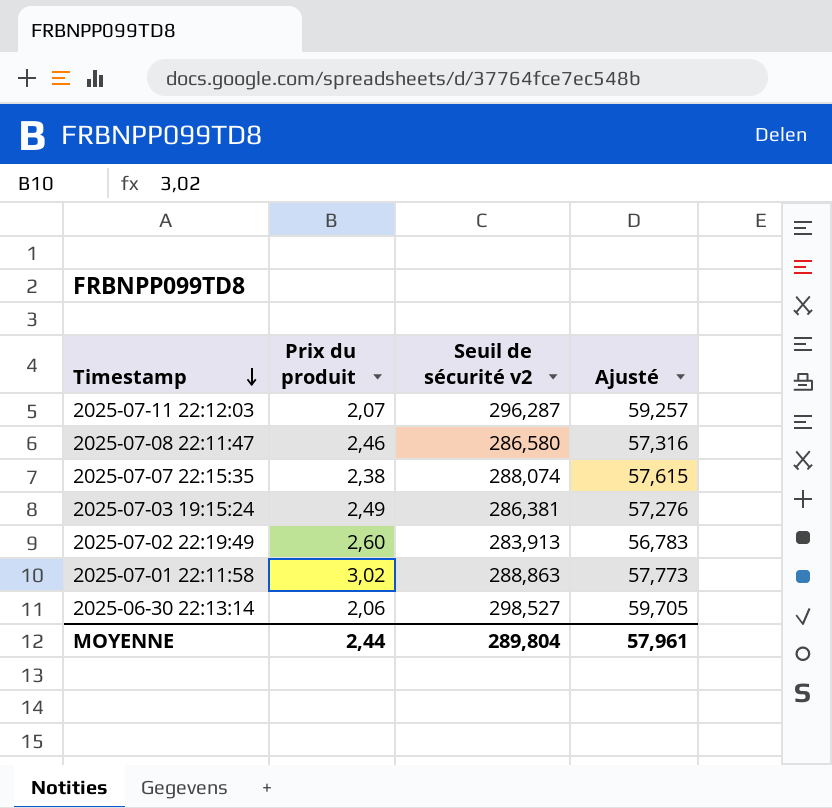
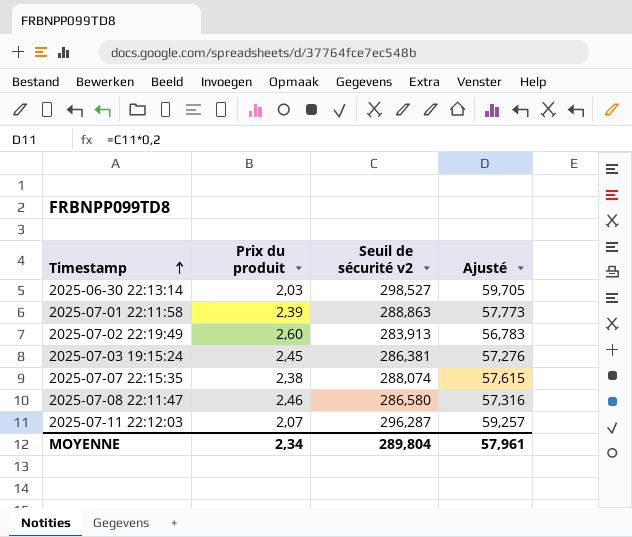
row order: Timestamp descending -> Timestamp ascending
2025-06-30 22:13:14 | Prix du produit: 2,06 -> 2,03
2025-07-01 22:11:58 | Prix du produit: 3,02 -> 2,39
2025-07-03 19:15:24 | Prix du produit: 2,49 -> 2,45
MOYENNE | Prix du produit: 2,44 -> 2,34

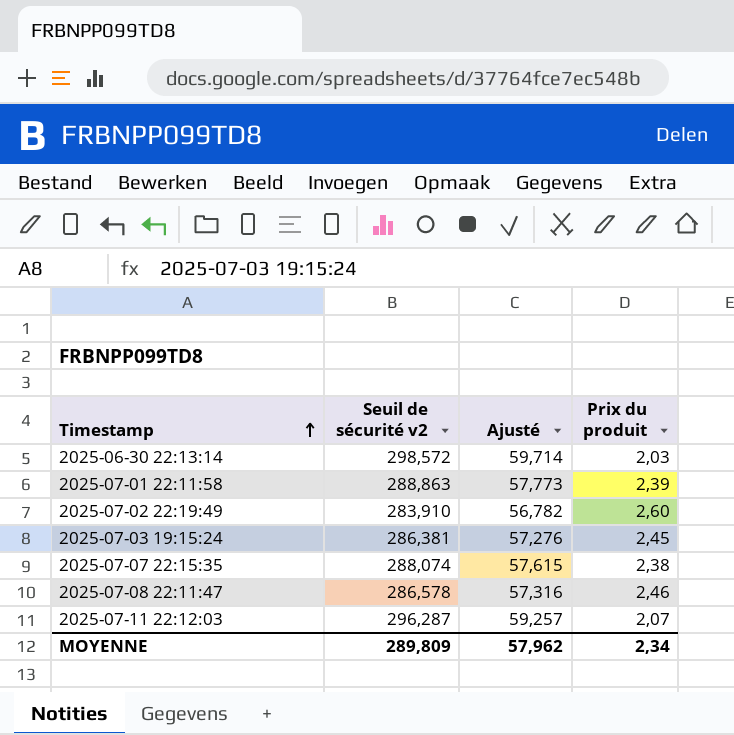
column Prix du produit | position: 2 -> 4
2025-06-30 22:13:14 | Seuil de sécurité v2: 298,527 -> 298,572
2025-06-30 22:13:14 | Ajusté: 59,705 -> 59,714
2025-07-02 22:19:49 | Seuil de sécurité v2: 283,913 -> 283,910
2025-07-02 22:19:49 | Ajusté: 56,783 -> 56,782
2025-07-08 22:11:47 | Seuil de sécurité v2: 286,580 -> 286,578
MOYENNE | Seuil de sécurité v2: 289,804 -> 289,809
MOYENNE | Ajusté: 57,961 -> 57,962

